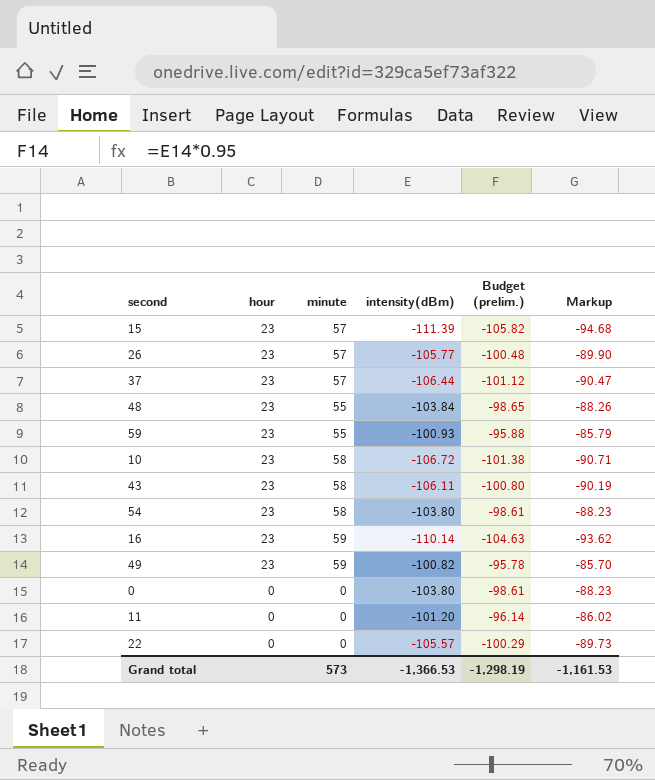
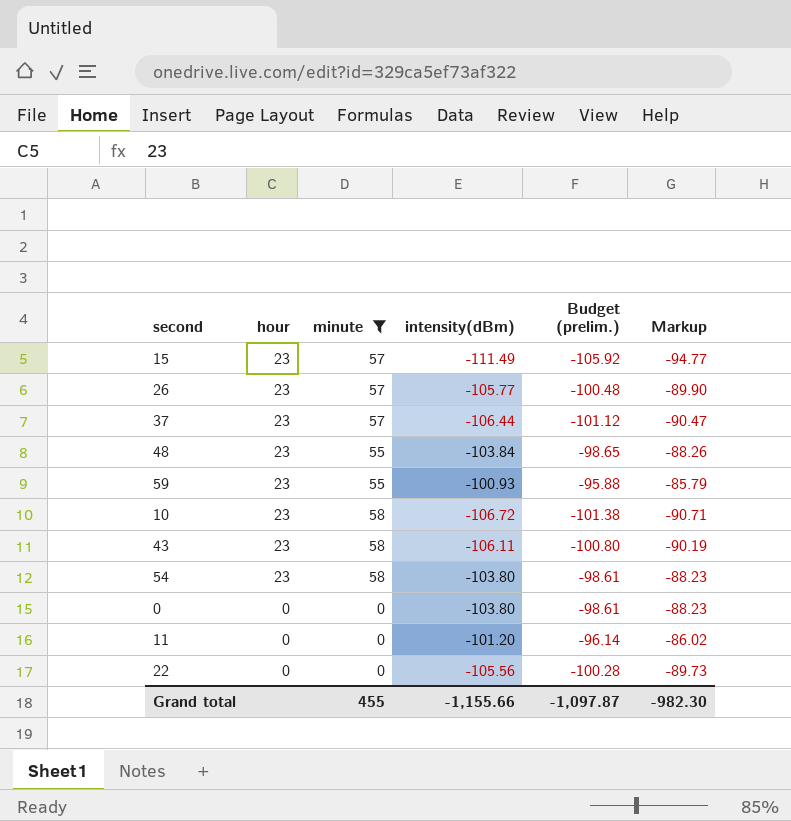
filter: none -> minute != 59
15 | intensity(dBm): -111.39 -> -111.49
15 | Budget (prelim.): -105.82 -> -105.92
15 | Markup: -94.68 -> -94.77
22 | intensity(dBm): -105.57 -> -105.56
22 | Budget (prelim.): -100.29 -> -100.28
Grand total | minute: 573 -> 455
Grand total | intensity(dBm): -1,366.53 -> -1,155.66
Grand total | Budget (prelim.): -1,298.19 -> -1,097.87
Grand total | Markup: -1,161.53 -> -982.30

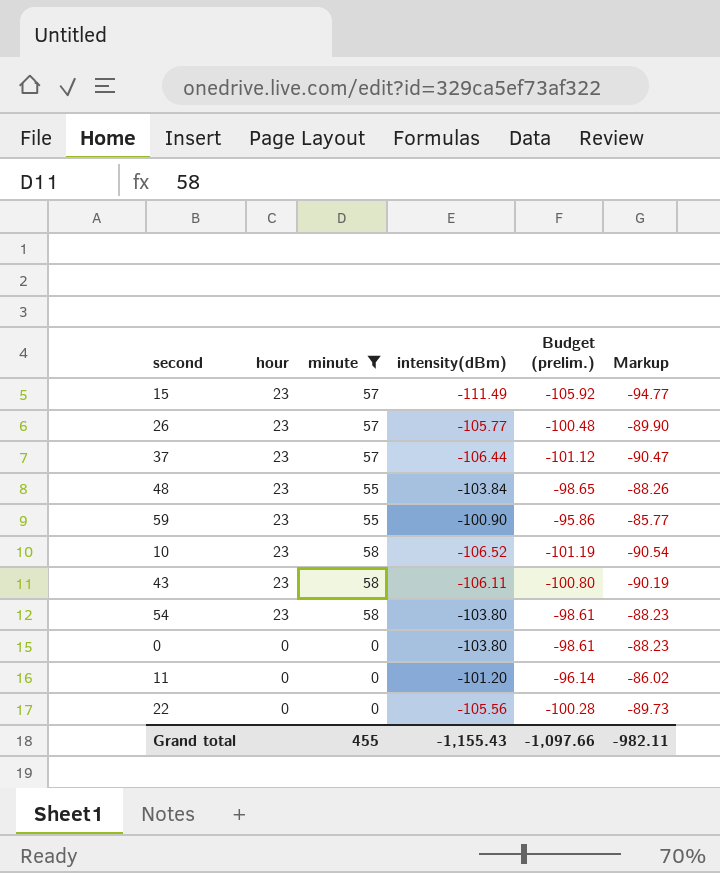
59 | intensity(dBm): -100.93 -> -100.90
59 | Budget (prelim.): -95.88 -> -95.86
59 | Markup: -85.79 -> -85.77
10 | intensity(dBm): -106.72 -> -106.52
10 | Budget (prelim.): -101.38 -> -101.19
10 | Markup: -90.71 -> -90.54
Grand total | intensity(dBm): -1,155.66 -> -1,155.43
Grand total | Budget (prelim.): -1,097.87 -> -1,097.66
Grand total | Markup: -982.30 -> -982.11

